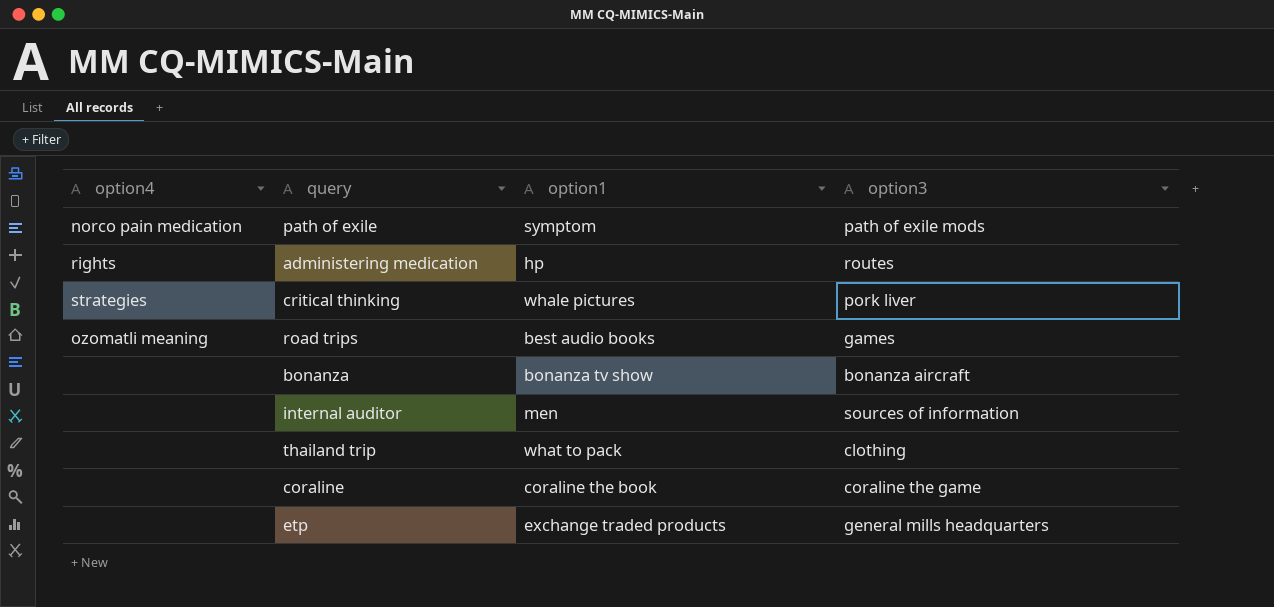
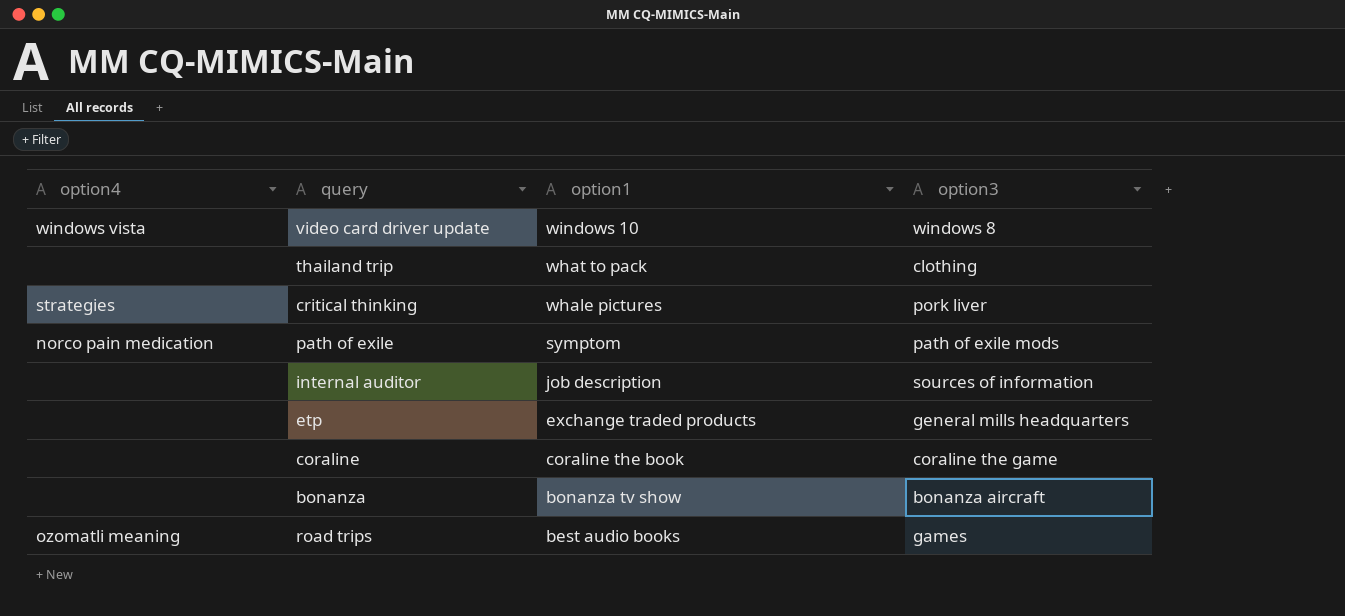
row order: none -> option1 descending
row administering medication: rights | hp | routes -> none
row video card driver update: none -> windows vista | windows 10 | windows 8
internal auditor | option1: men -> job description

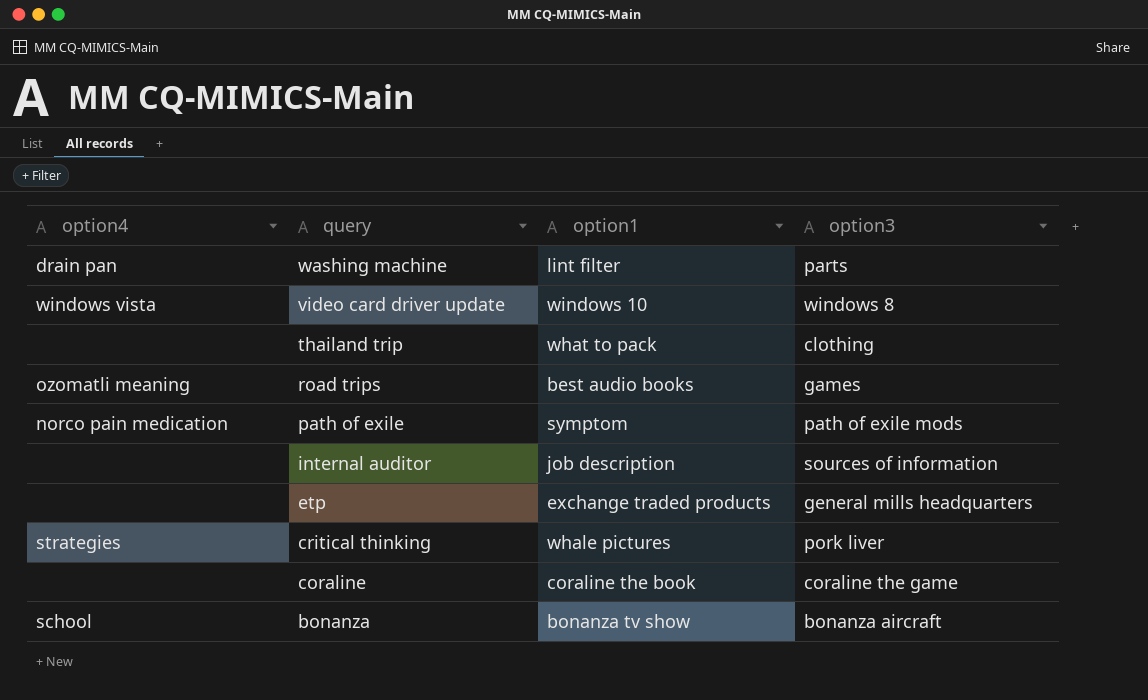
row order: option1 descending -> query descending
row washing machine: none -> drain pan | lint filter | parts
bonanza | option4: none -> school

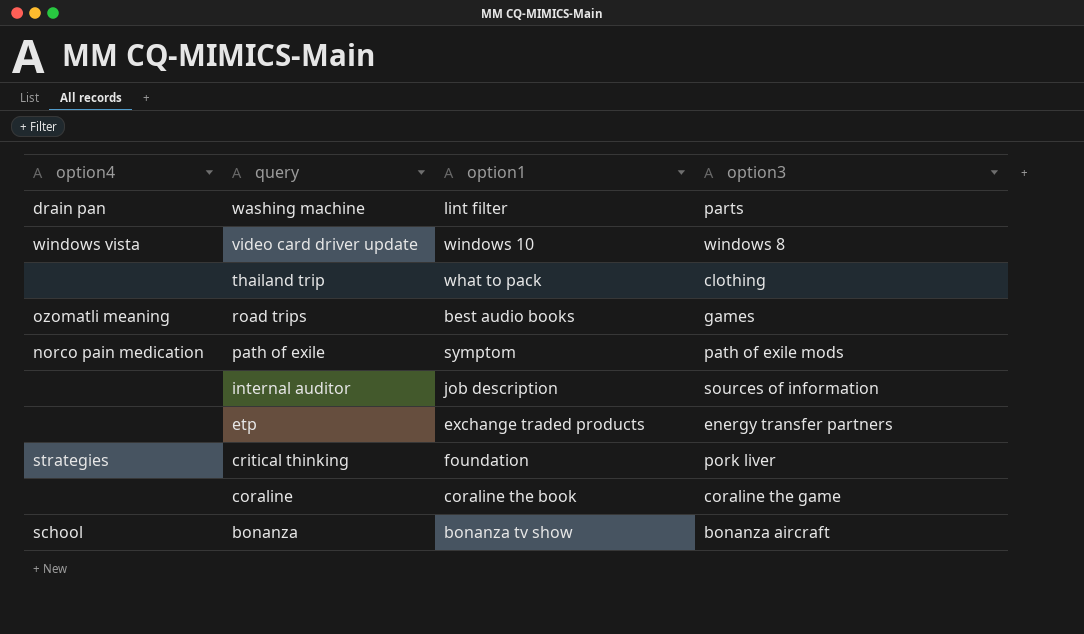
etp | option3: general mills headquarters -> energy transfer partners
critical thinking | option1: whale pictures -> foundation

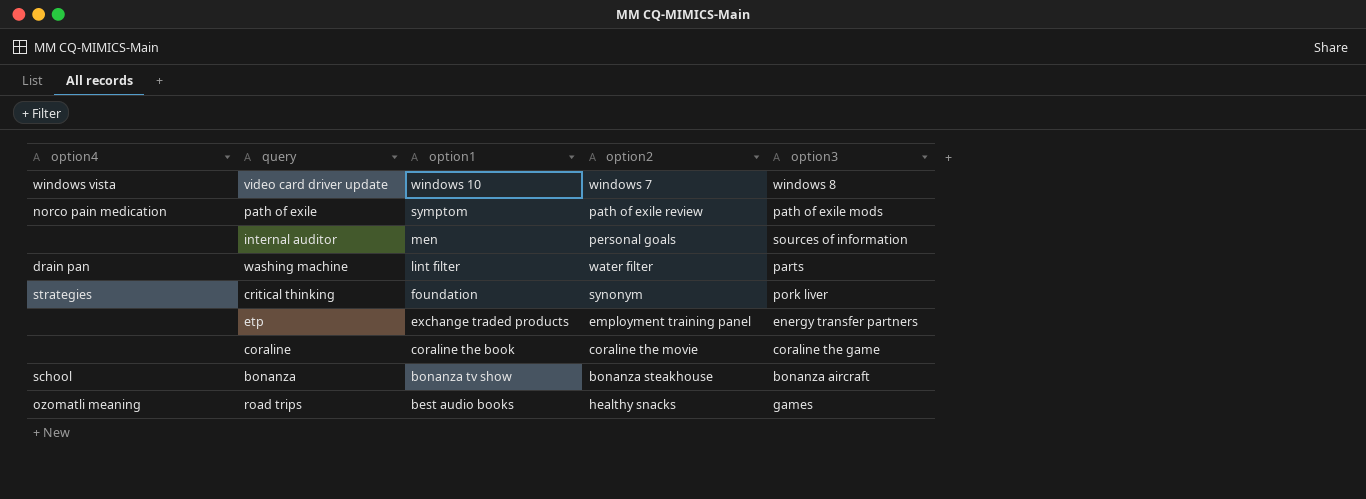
row order: query descending -> option1 descending
column option2 | position: none -> 4
row thailand trip: none | what to pack | clothing -> none
internal auditor | option1: job description -> men

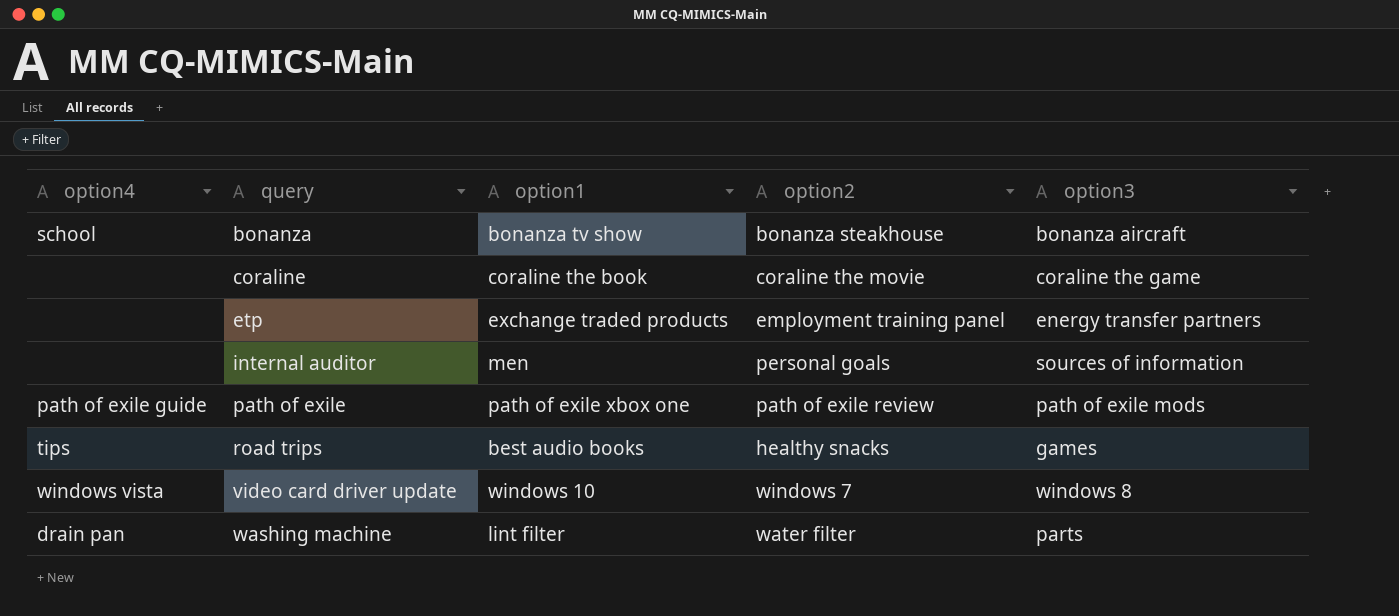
row order: option1 descending -> query ascending
row critical thinking: strategies | foundation | synonym | pork liver -> none
path of exile | option4: norco pain medication -> path of exile guide
path of exile | option1: symptom -> path of exile xbox one
road trips | option4: ozomatli meaning -> tips

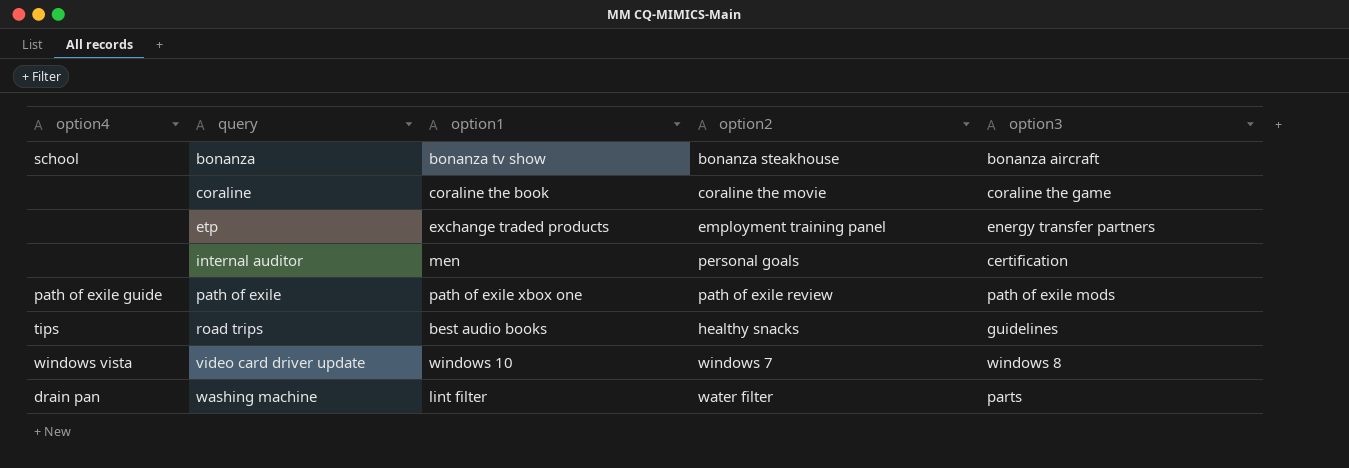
internal auditor | option3: sources of information -> certification
road trips | option3: games -> guidelines

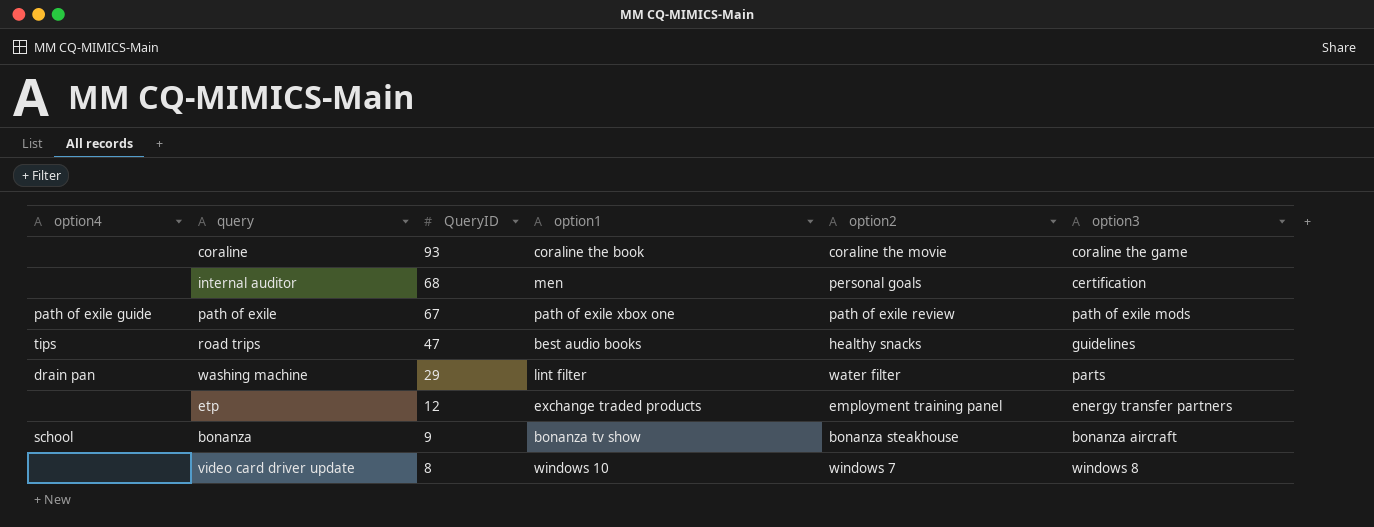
row order: query ascending -> QueryID descending
column QueryID | position: none -> 3
video card driver update | option4: windows vista -> none

